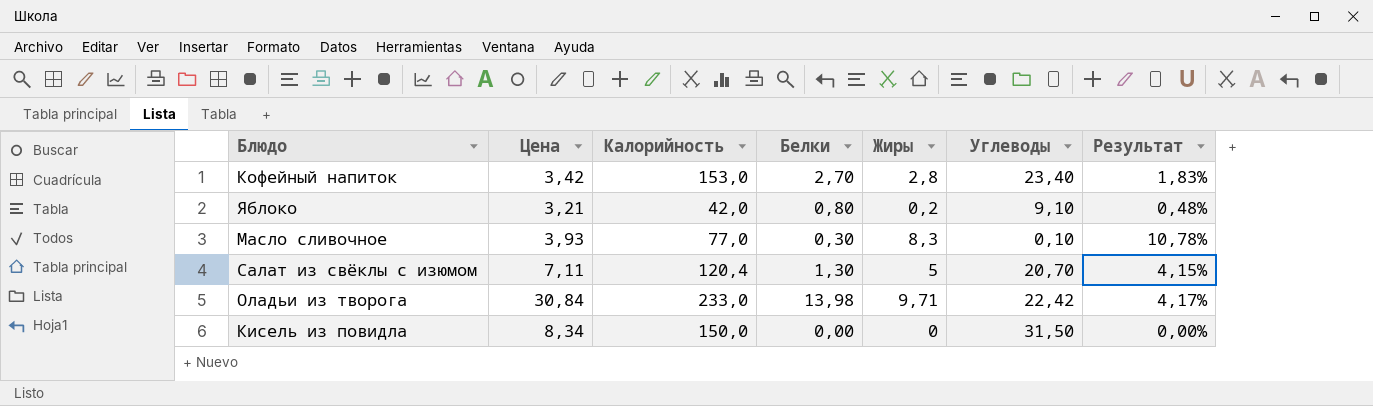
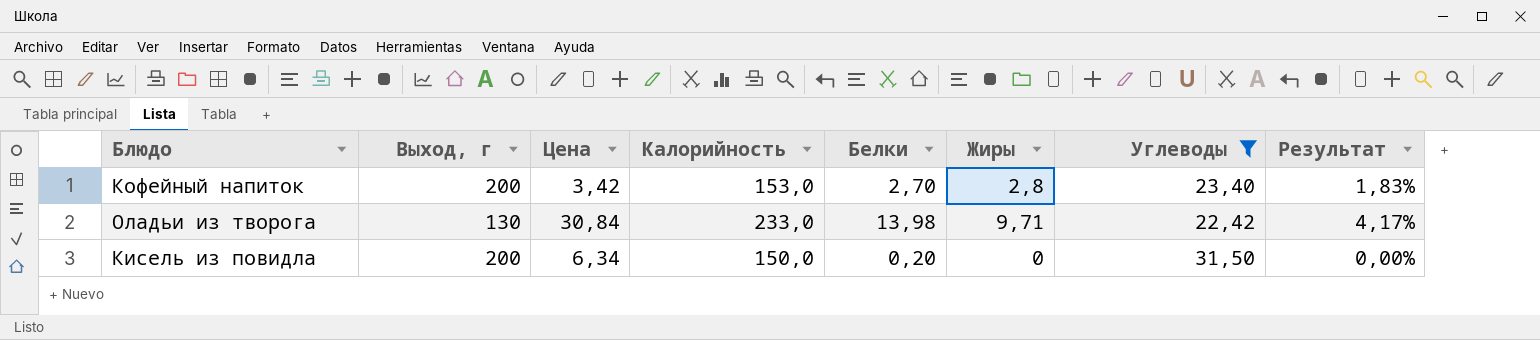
filter: none -> Углеводы >= 22,42
column Выход, г | position: none -> 2
Кисель из повидла | Цена: 8,34 -> 6,34
Кисель из повидла | Белки: 0,00 -> 0,20

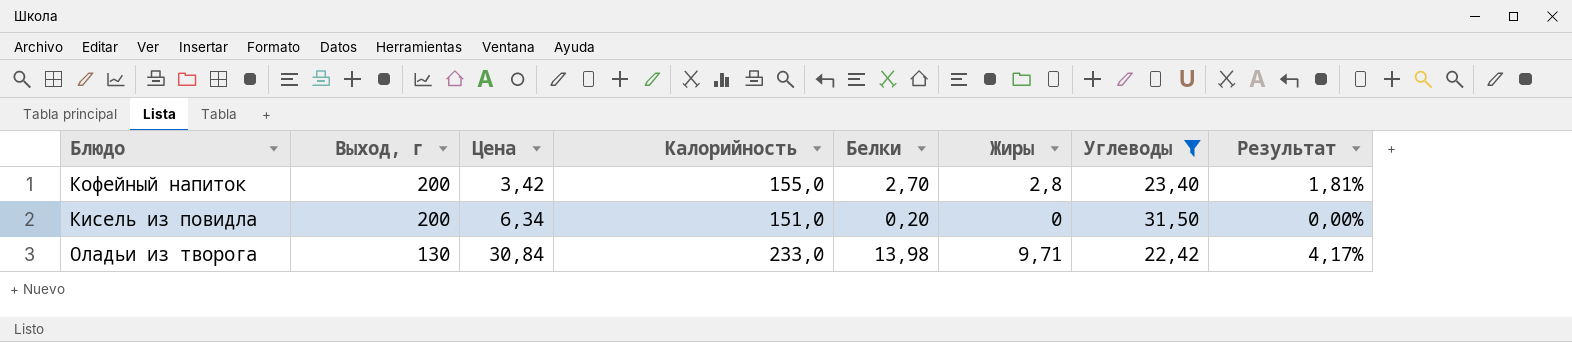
row order: none -> Выход, г descending
Кофейный напиток | Калорийность: 153,0 -> 155,0
Кофейный напиток | Результат: 1,83% -> 1,81%
Кисель из повидла | Калорийность: 150,0 -> 151,0

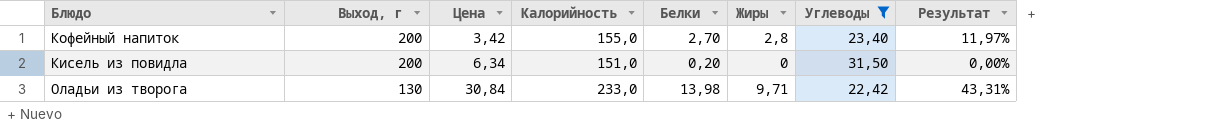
column Результат | formula: [Жиры] / [Калорийность] -> [Жиры] / [Углеводы]

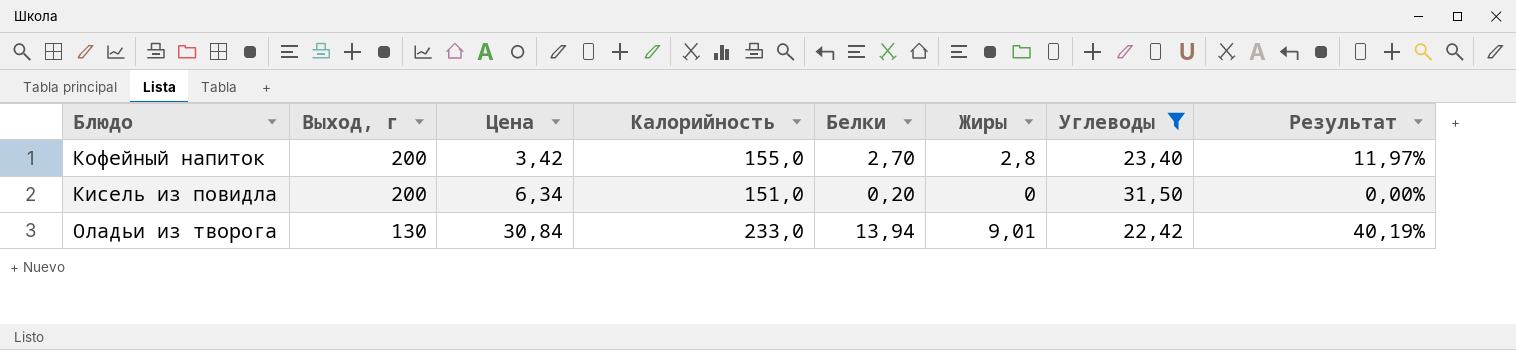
Оладьи из творога | Белки: 13,98 -> 13,94
Оладьи из творога | Жиры: 9,71 -> 9,01
Оладьи из творога | Результат: 43,31% -> 40,19%

